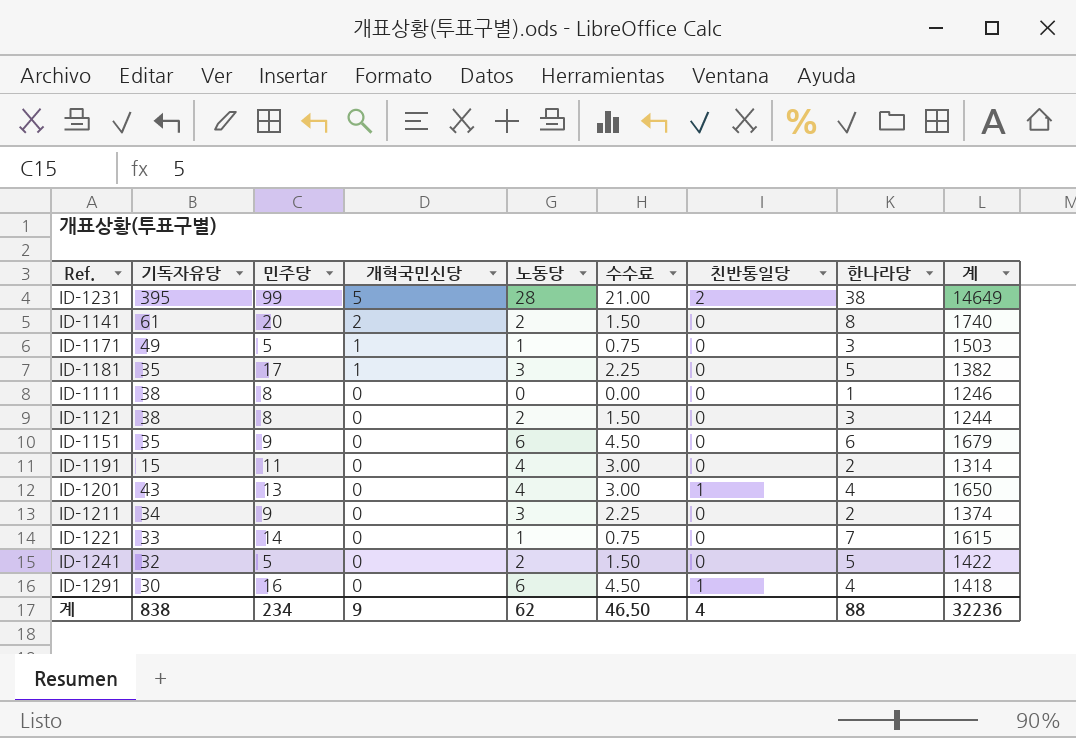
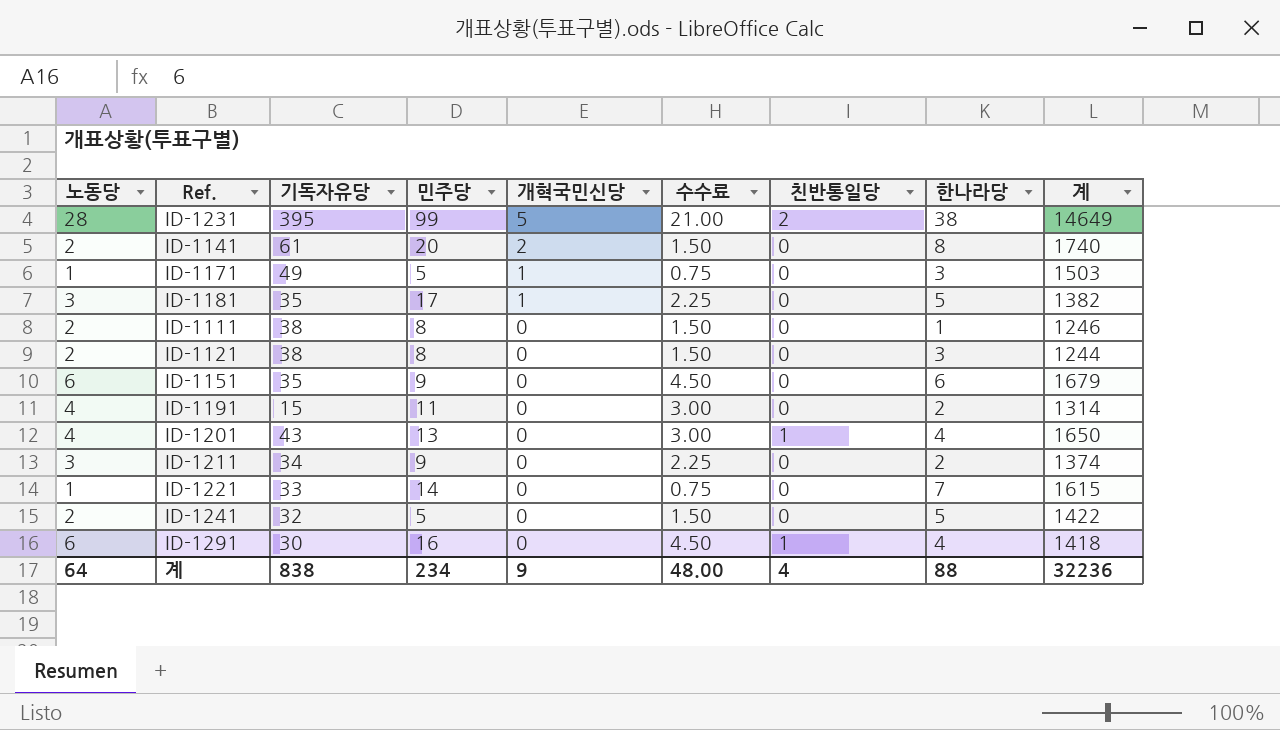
column 노동당 | position: 5 -> 1
ID-1111 | 노동당: 0 -> 2
ID-1111 | 수수료: 0.00 -> 1.50
계 | 노동당: 62 -> 64
계 | 수수료: 46.50 -> 48.00

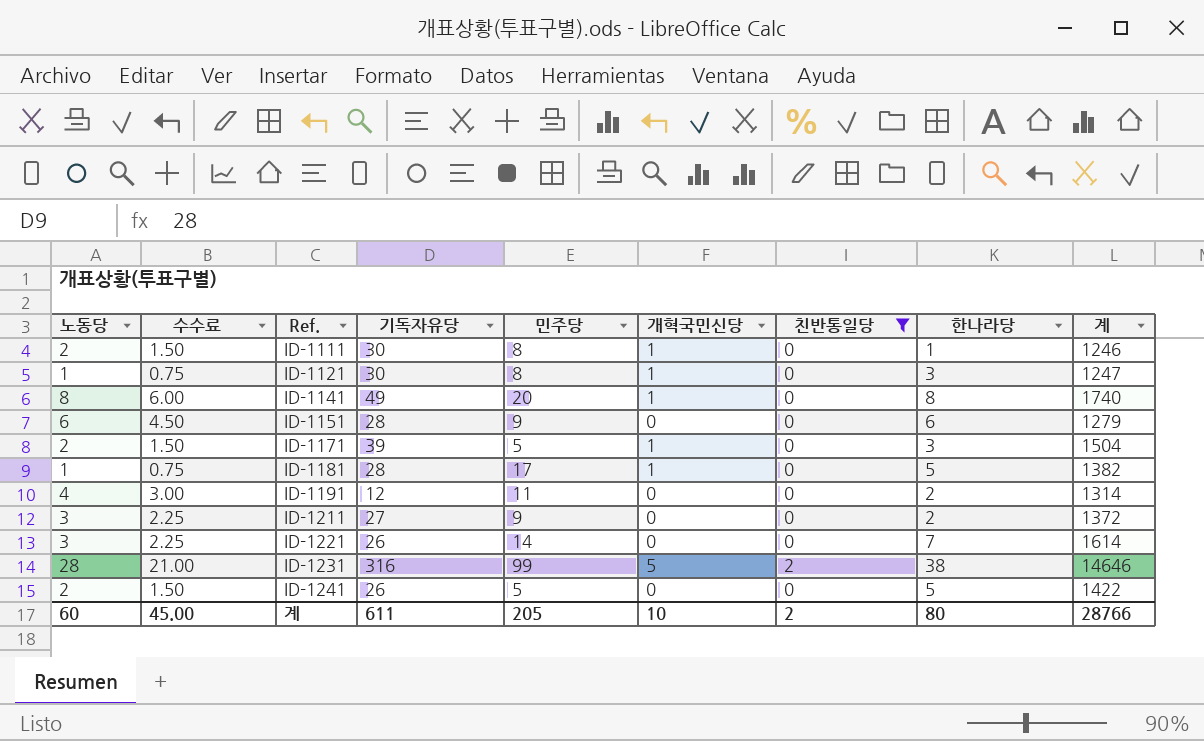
filter: none -> 친반통일당 != 1
row order: 개혁국민신당 descending -> Ref. ascending
column 수수료 | position: 6 -> 2
ID-1111 | 기독자유당: 38 -> 30
ID-1111 | 개혁국민신당: 0 -> 1
ID-1121 | 노동당: 2 -> 1
ID-1121 | 수수료: 1.50 -> 0.75
ID-1121 | 기독자유당: 38 -> 30
ID-1121 | 개혁국민신당: 0 -> 1
ID-1121 | 계: 1244 -> 1247
ID-1141 | 노동당: 2 -> 8
ID-1141 | 수수료: 1.50 -> 6.00
ID-1141 | 기독자유당: 61 -> 49
ID-1141 | 개혁국민신당: 2 -> 1
ID-1151 | 기독자유당: 35 -> 28
ID-1151 | 계: 1679 -> 1279
ID-1171 | 노동당: 1 -> 2
ID-1171 | 수수료: 0.75 -> 1.50
ID-1171 | 기독자유당: 49 -> 39
ID-1171 | 계: 1503 -> 1504
ID-1181 | 노동당: 3 -> 1
ID-1181 | 수수료: 2.25 -> 0.75
ID-1181 | 기독자유당: 35 -> 28
ID-1191 | 기독자유당: 15 -> 12
ID-1211 | 기독자유당: 34 -> 27
ID-1211 | 계: 1374 -> 1372
ID-1221 | 노동당: 1 -> 3
ID-1221 | 수수료: 0.75 -> 2.25
ID-1221 | 기독자유당: 33 -> 26
ID-1221 | 계: 1615 -> 1614
ID-1231 | 기독자유당: 395 -> 316
ID-1231 | 계: 14649 -> 14646
ID-1241 | 기독자유당: 32 -> 26
계 | 노동당: 64 -> 60
계 | 수수료: 48.00 -> 45.00
계 | 기독자유당: 838 -> 611
계 | 민주당: 234 -> 205
계 | 개혁국민신당: 9 -> 10
계 | 친반통일당: 4 -> 2
계 | 한나라당: 88 -> 80
계 | 계: 32236 -> 28766

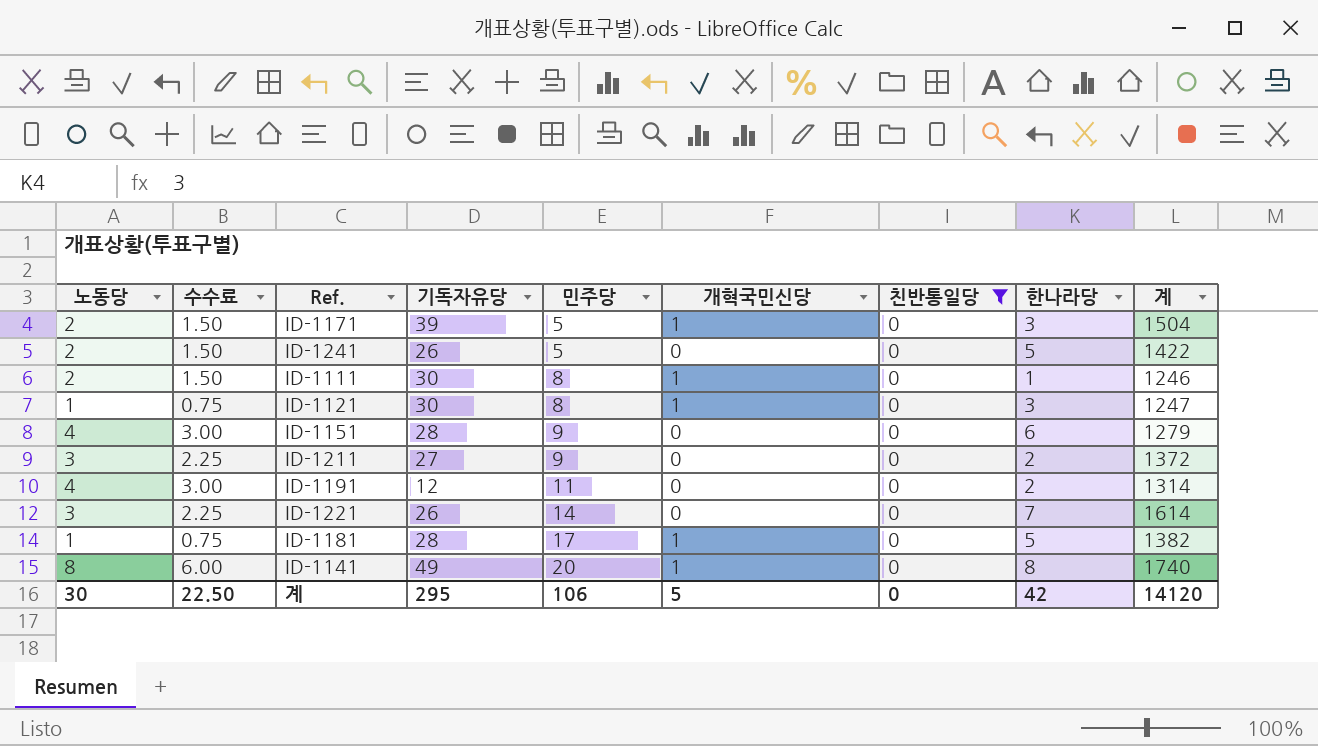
row order: Ref. ascending -> 민주당 ascending
row ID-1231: 28 | 21.00 | 316 | 99 | 5 | 2 | 38 | 14646 -> none
ID-1151 | 노동당: 6 -> 4
ID-1151 | 수수료: 4.50 -> 3.00
계 | 노동당: 60 -> 30
계 | 수수료: 45.00 -> 22.50
계 | 기독자유당: 611 -> 295
계 | 민주당: 205 -> 106
계 | 개혁국민신당: 10 -> 5
계 | 친반통일당: 2 -> 0
계 | 한나라당: 80 -> 42
계 | 계: 28766 -> 14120

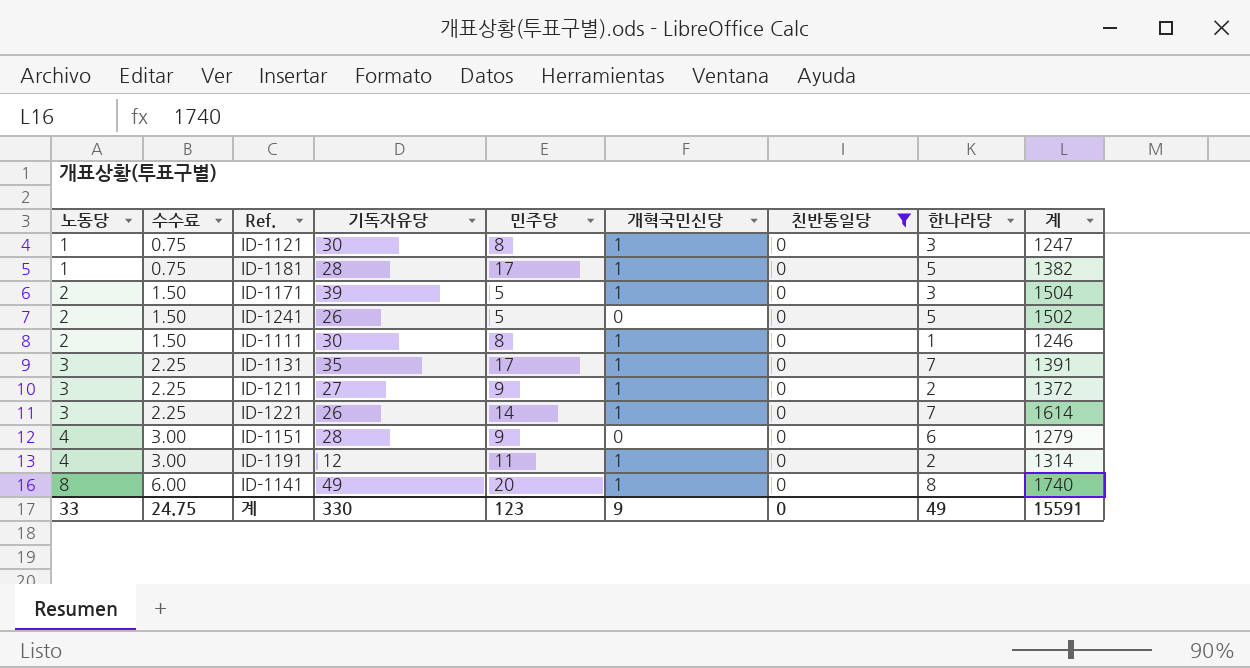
row order: 민주당 ascending -> 노동당 ascending
ID-1241 | 계: 1422 -> 1502
row ID-1131: none -> 3 | 2.25 | 35 | 17 | 1 | 0 | 7 | 1391
ID-1211 | 개혁국민신당: 0 -> 1
ID-1221 | 개혁국민신당: 0 -> 1
ID-1191 | 개혁국민신당: 0 -> 1
계 | 노동당: 30 -> 33
계 | 수수료: 22.50 -> 24.75
계 | 기독자유당: 295 -> 330
계 | 민주당: 106 -> 123
계 | 개혁국민신당: 5 -> 9
계 | 한나라당: 42 -> 49
계 | 계: 14120 -> 15591

